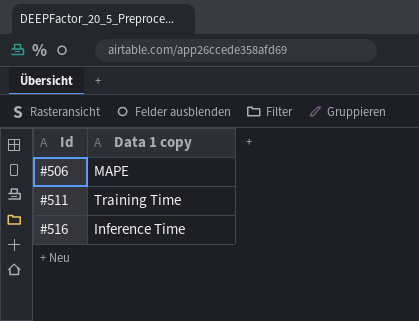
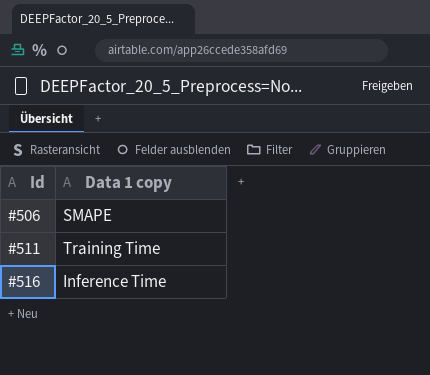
#506 | Data 1 copy: MAPE -> SMAPE

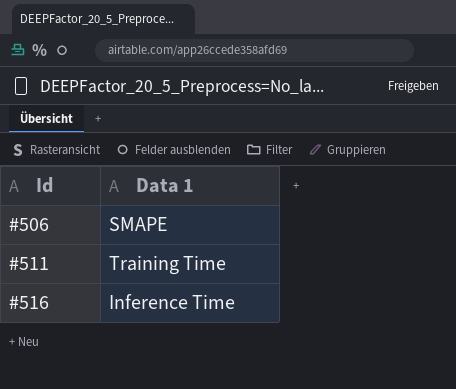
column name: Data 1 copy -> Data 1

